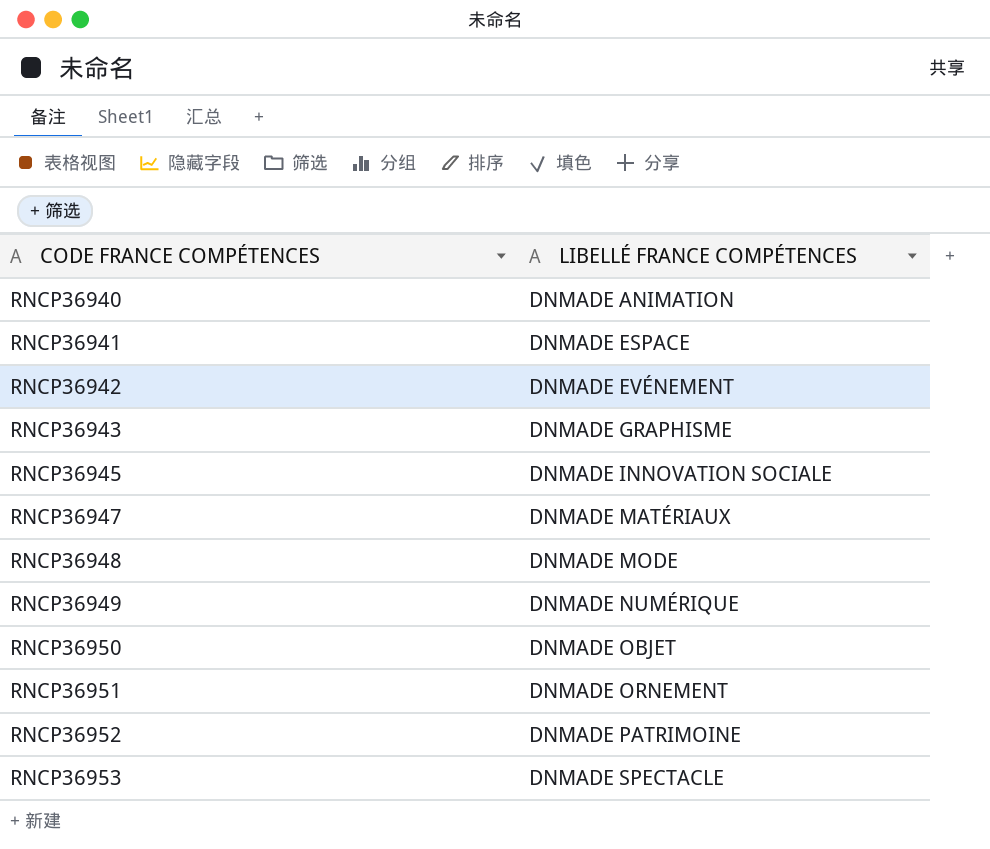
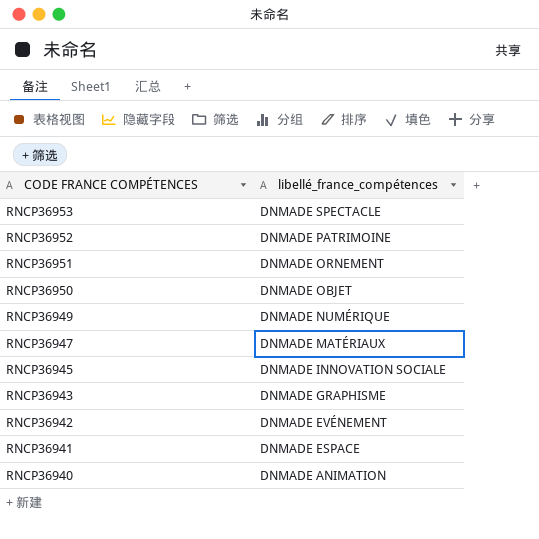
row order: CODE FRANCE COMPÉTENCES ascending -> CODE FRANCE COMPÉTENCES descending
column name: LIBELLÉ FRANCE COMPÉTENCES -> libellé_france_compétences
row RNCP36948: DNMADE MODE -> none

